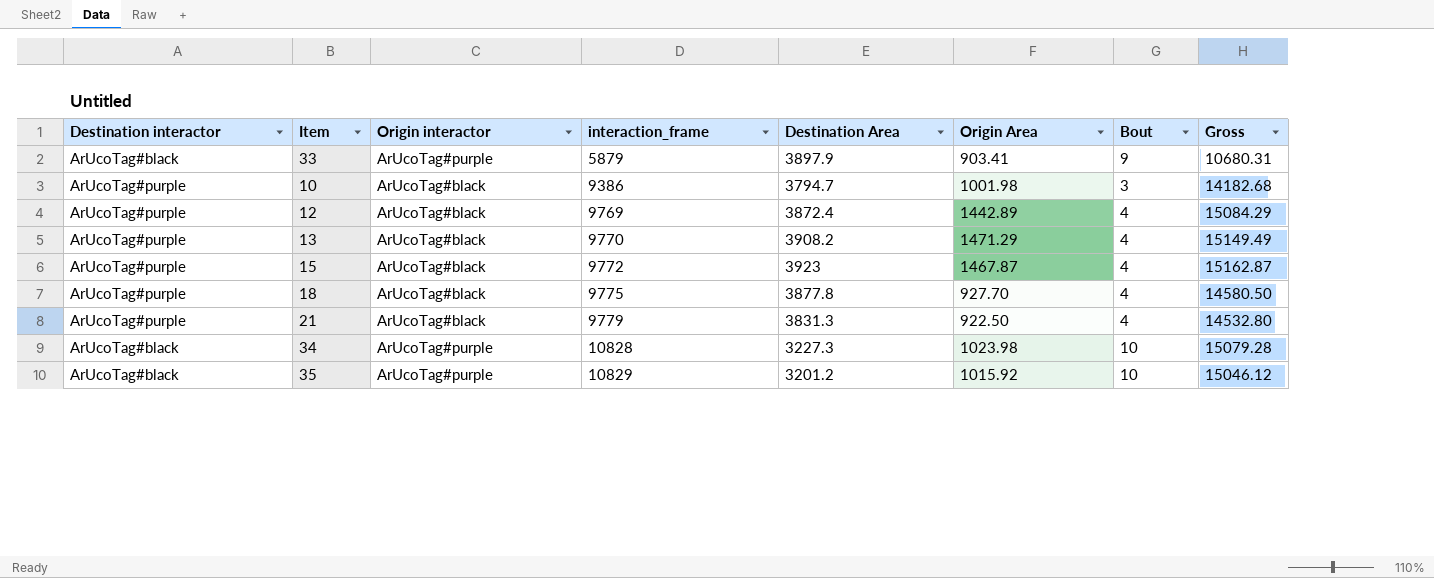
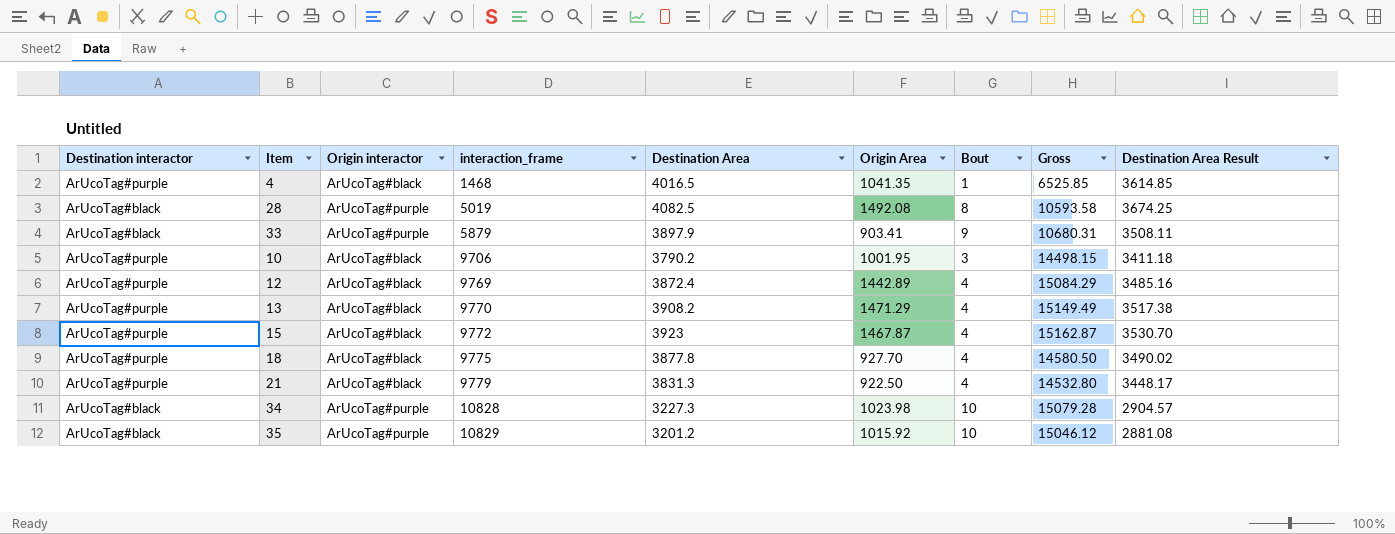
column Destination Area Result | formula: none -> [Destination Area] * 0.9
row 4: none -> ArUcoTag#purple | ArUcoTag#black | 1468 | 4016.5 | 1041.35 | 1 | 6525.85 | 3614.85
row 28: none -> ArUcoTag#black | ArUcoTag#purple | 5019 | 4082.5 | 1492.08 | 8 | 10593.58 | 3674.25
10 | interaction_frame: 9386 -> 9706
10 | Destination Area: 3794.7 -> 3790.2
10 | Origin Area: 1001.98 -> 1001.95
10 | Gross: 14182.68 -> 14498.15

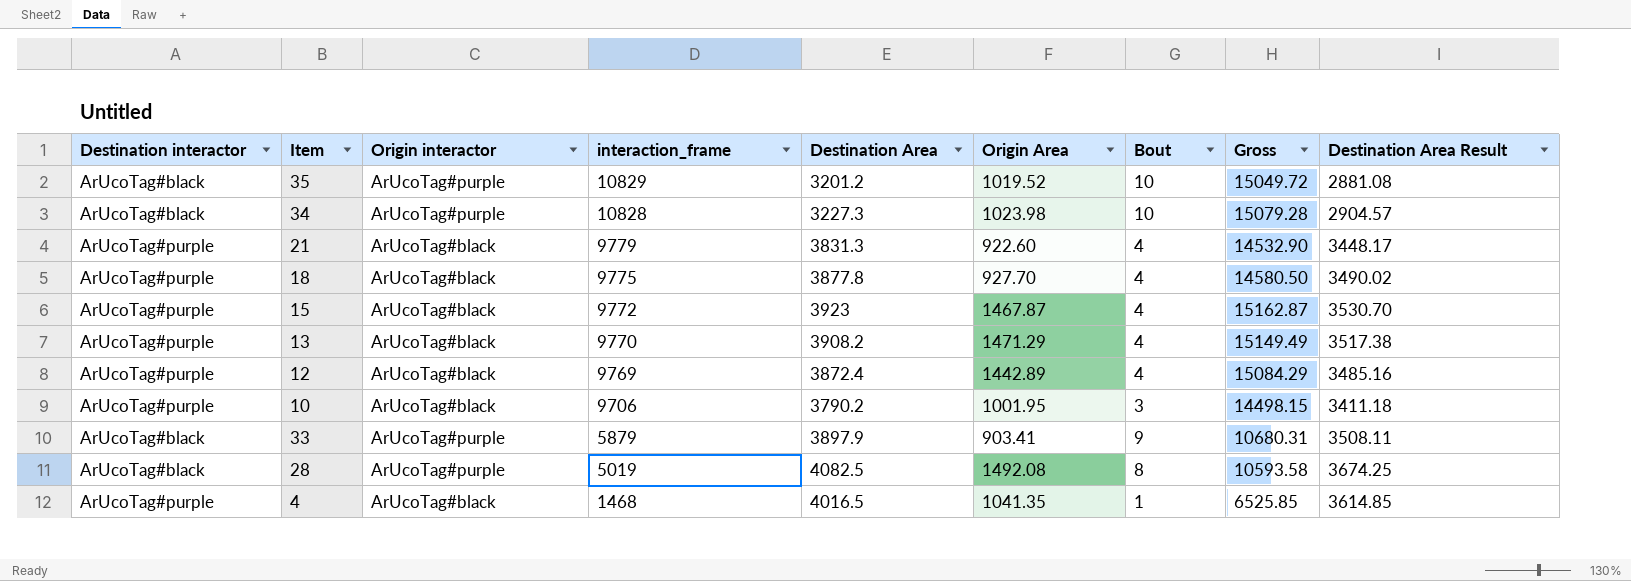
row order: interaction_frame ascending -> interaction_frame descending
35 | Origin Area: 1015.92 -> 1019.52
35 | Gross: 15046.12 -> 15049.72
21 | Origin Area: 922.50 -> 922.60
21 | Gross: 14532.80 -> 14532.90

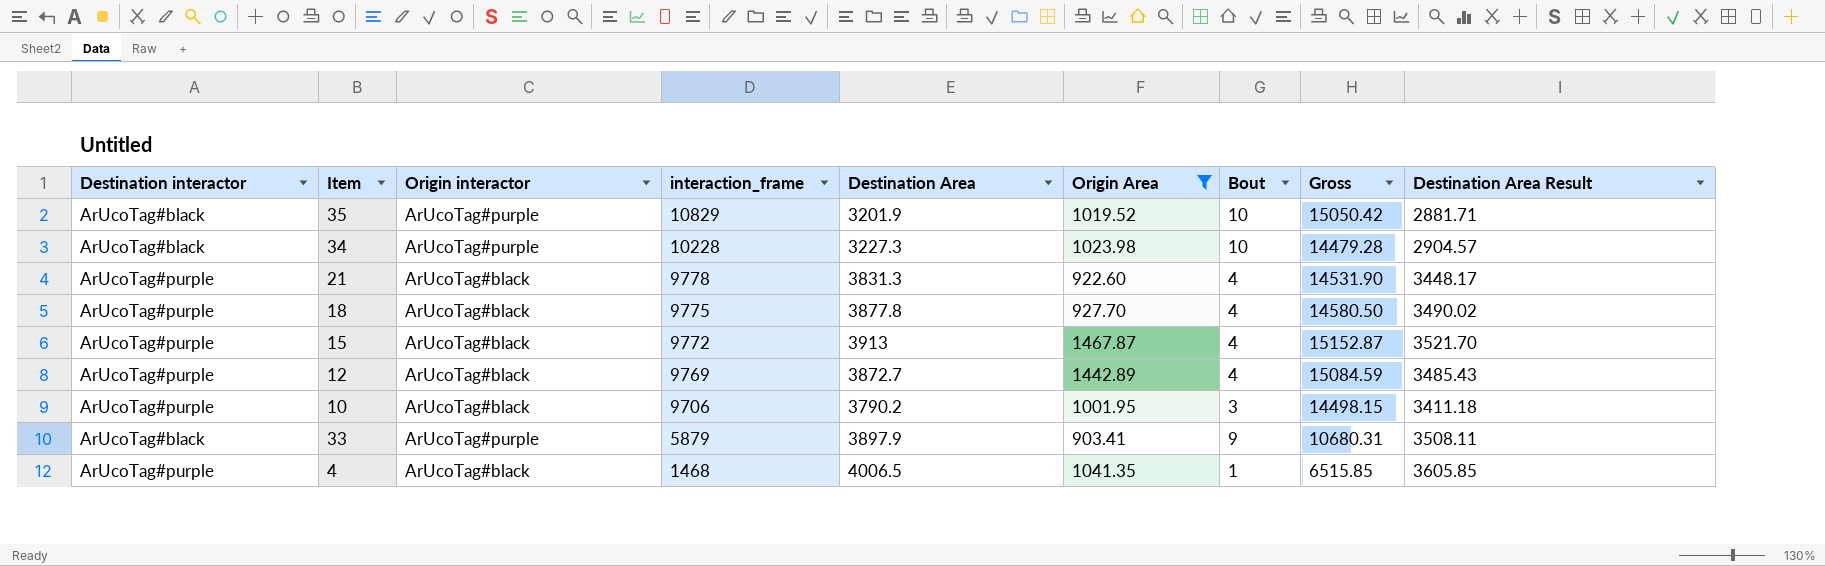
filter: none -> Origin Area <= 1467.87
35 | Destination Area: 3201.2 -> 3201.9
35 | Gross: 15049.72 -> 15050.42
35 | Destination Area Result: 2881.08 -> 2881.71
34 | interaction_frame: 10828 -> 10228
34 | Gross: 15079.28 -> 14479.28
21 | interaction_frame: 9779 -> 9778
21 | Gross: 14532.90 -> 14531.90
15 | Destination Area: 3923 -> 3913
15 | Gross: 15162.87 -> 15152.87
15 | Destination Area Result: 3530.70 -> 3521.70
12 | Destination Area: 3872.4 -> 3872.7
12 | Gross: 15084.29 -> 15084.59
12 | Destination Area Result: 3485.16 -> 3485.43
4 | Destination Area: 4016.5 -> 4006.5
4 | Gross: 6525.85 -> 6515.85
4 | Destination Area Result: 3614.85 -> 3605.85

